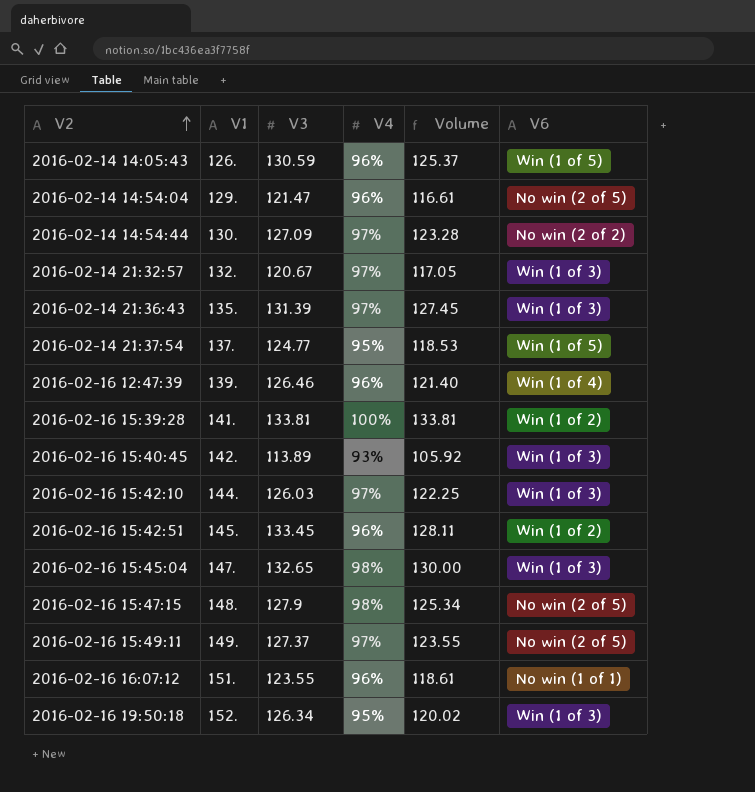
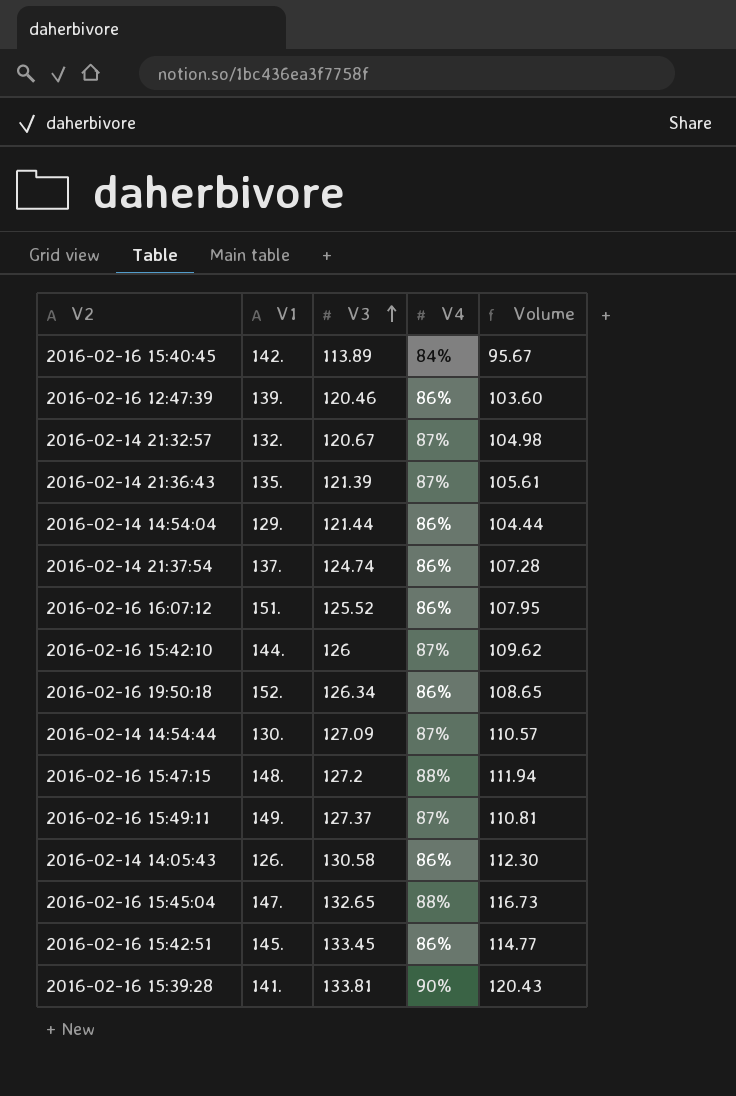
row order: V2 ascending -> V3 ascending
column V6 | position: 6 -> none
2016-02-16 15:40:45 | V4: 93% -> 84%
2016-02-16 15:40:45 | Volume: 105.92 -> 95.67
2016-02-16 12:47:39 | V3: 126.46 -> 120.46
2016-02-16 12:47:39 | V4: 96% -> 86%
2016-02-16 12:47:39 | Volume: 121.40 -> 103.60
2016-02-14 21:32:57 | V4: 97% -> 87%
2016-02-14 21:32:57 | Volume: 117.05 -> 104.98
2016-02-14 21:36:43 | V3: 131.39 -> 121.39
2016-02-14 21:36:43 | V4: 97% -> 87%
2016-02-14 21:36:43 | Volume: 127.45 -> 105.61
2016-02-14 14:54:04 | V3: 121.47 -> 121.44
2016-02-14 14:54:04 | V4: 96% -> 86%
2016-02-14 14:54:04 | Volume: 116.61 -> 104.44
2016-02-14 21:37:54 | V3: 124.77 -> 124.74
2016-02-14 21:37:54 | V4: 95% -> 86%
2016-02-14 21:37:54 | Volume: 118.53 -> 107.28
2016-02-16 16:07:12 | V3: 123.55 -> 125.52
2016-02-16 16:07:12 | V4: 96% -> 86%
2016-02-16 16:07:12 | Volume: 118.61 -> 107.95
2016-02-16 15:42:10 | V3: 126.03 -> 126
2016-02-16 15:42:10 | V4: 97% -> 87%
2016-02-16 15:42:10 | Volume: 122.25 -> 109.62
2016-02-16 19:50:18 | V4: 95% -> 86%
2016-02-16 19:50:18 | Volume: 120.02 -> 108.65
2016-02-14 14:54:44 | V4: 97% -> 87%
2016-02-14 14:54:44 | Volume: 123.28 -> 110.57
2016-02-16 15:47:15 | V3: 127.9 -> 127.2
2016-02-16 15:47:15 | V4: 98% -> 88%
2016-02-16 15:47:15 | Volume: 125.34 -> 111.94
2016-02-16 15:49:11 | V4: 97% -> 87%
2016-02-16 15:49:11 | Volume: 123.55 -> 110.81
2016-02-14 14:05:43 | V3: 130.59 -> 130.58
2016-02-14 14:05:43 | V4: 96% -> 86%
2016-02-14 14:05:43 | Volume: 125.37 -> 112.30
2016-02-16 15:45:04 | V4: 98% -> 88%
2016-02-16 15:45:04 | Volume: 130.00 -> 116.73
2016-02-16 15:42:51 | V4: 96% -> 86%
2016-02-16 15:42:51 | Volume: 128.11 -> 114.77
2016-02-16 15:39:28 | V4: 100% -> 90%
2016-02-16 15:39:28 | Volume: 133.81 -> 120.43

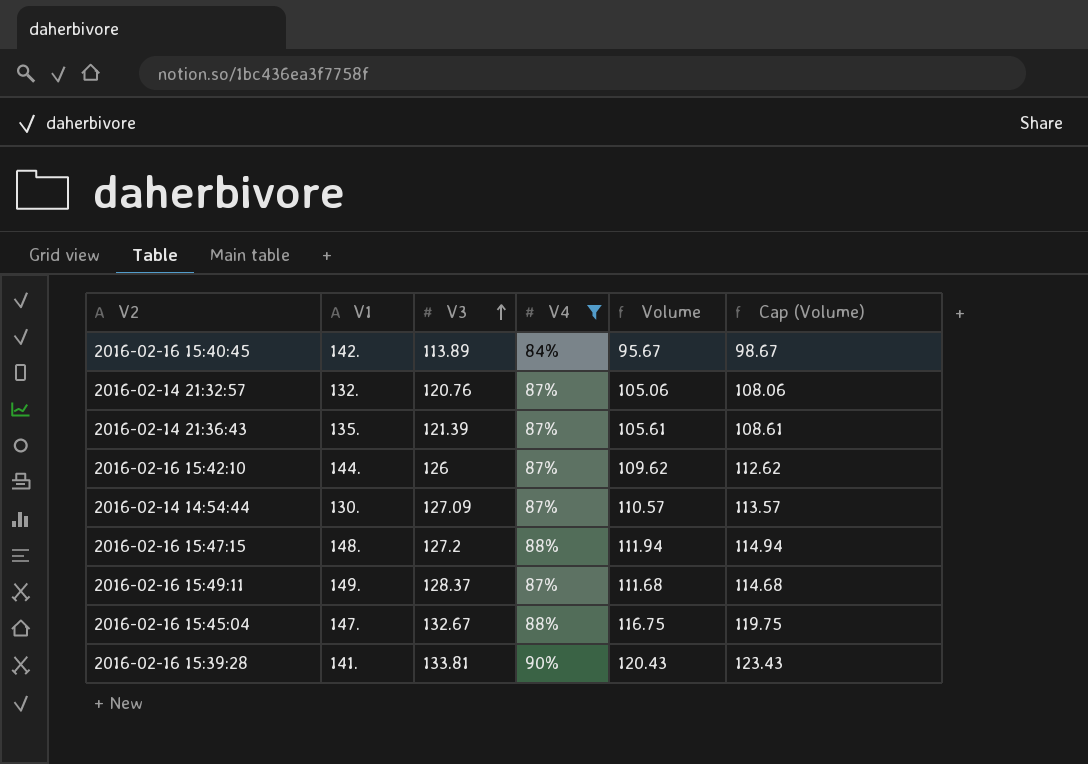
filter: none -> V4 != 86%
column Cap (Volume) | formula: none -> [Volume] + 3
2016-02-14 21:32:57 | V3: 120.67 -> 120.76
2016-02-14 21:32:57 | Volume: 104.98 -> 105.06
2016-02-16 15:49:11 | V3: 127.37 -> 128.37
2016-02-16 15:49:11 | Volume: 110.81 -> 111.68
2016-02-16 15:45:04 | V3: 132.65 -> 132.67
2016-02-16 15:45:04 | Volume: 116.73 -> 116.75

